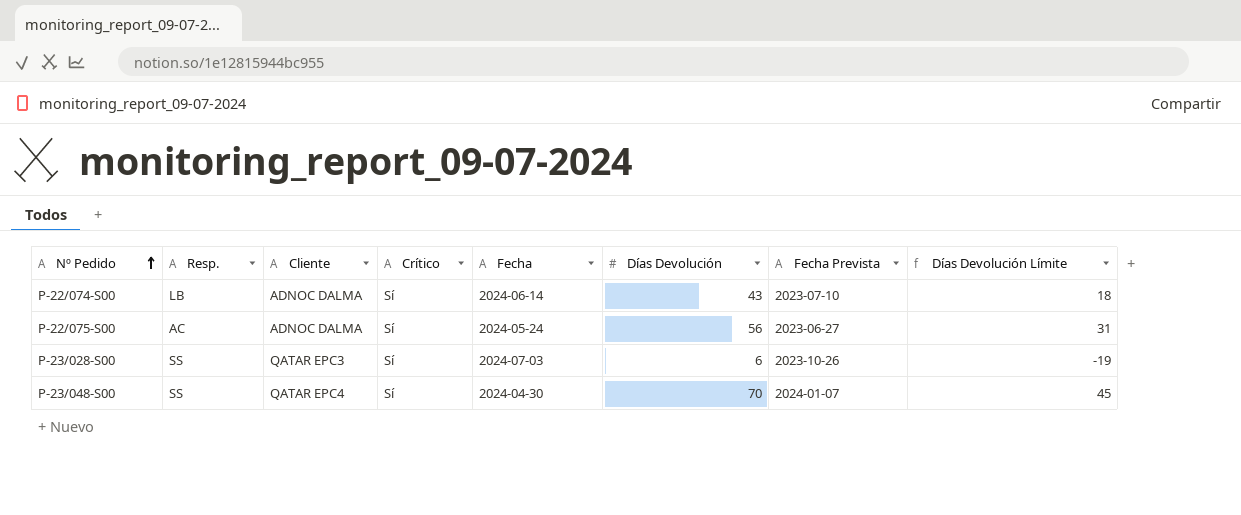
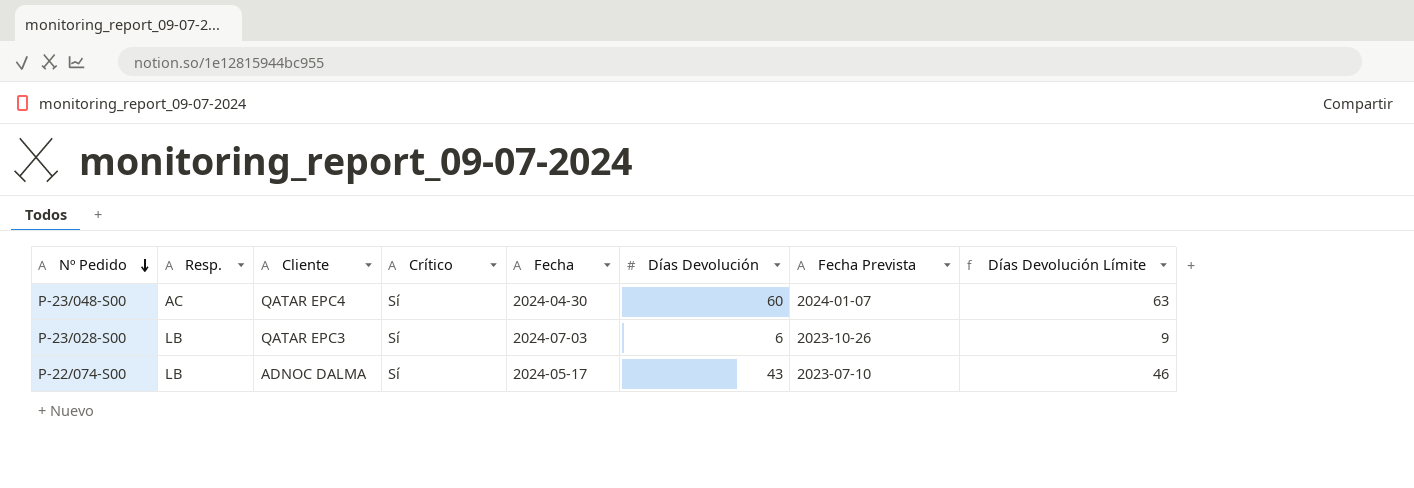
row order: Nº Pedido ascending -> Nº Pedido descending
column Días Devolución Límite | formula: [Días Devolución] - 25 -> [Días Devolución] + 3
row P-22/075-S00: AC | ADNOC DALMA | Sí | 2024-05-24 | 56 | 2023-06-27 | 31 -> none
P-23/048-S00 | Resp.: SS -> AC
P-23/048-S00 | Días Devolución: 70 -> 60
P-23/028-S00 | Resp.: SS -> LB
P-22/074-S00 | Fecha: 2024-06-14 -> 2024-05-17

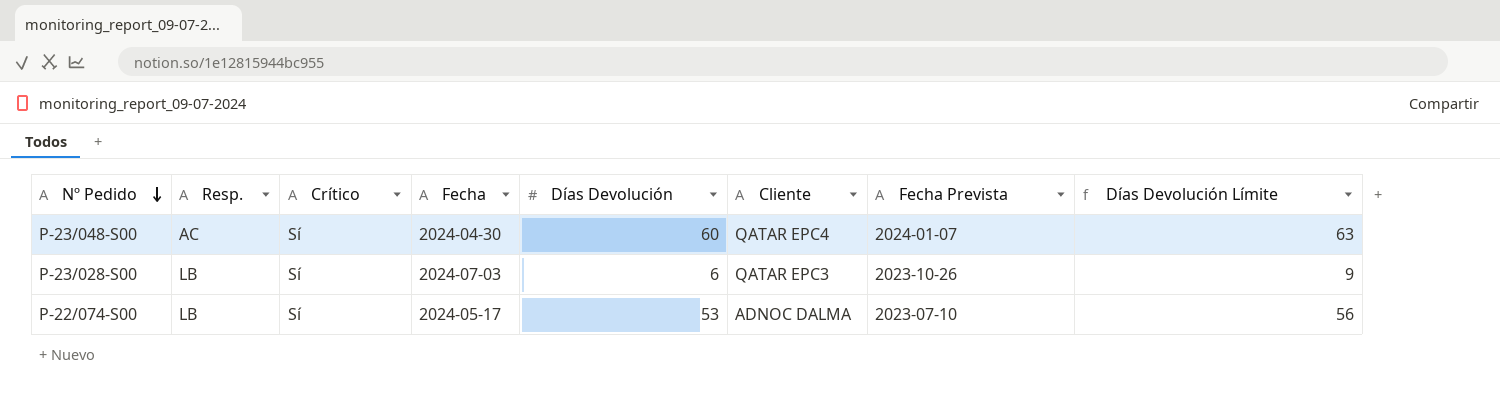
column Cliente | position: 3 -> 6
P-22/074-S00 | Días Devolución: 43 -> 53
P-22/074-S00 | Días Devolución Límite: 46 -> 56

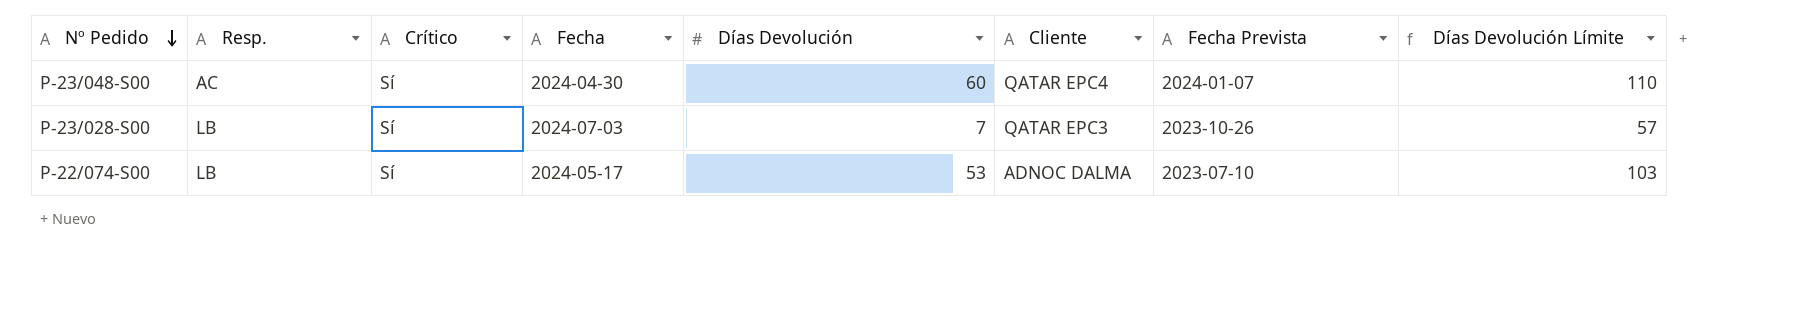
column Días Devolución Límite | formula: [Días Devolución] + 3 -> [Días Devolución] + 50
P-23/028-S00 | Días Devolución: 6 -> 7

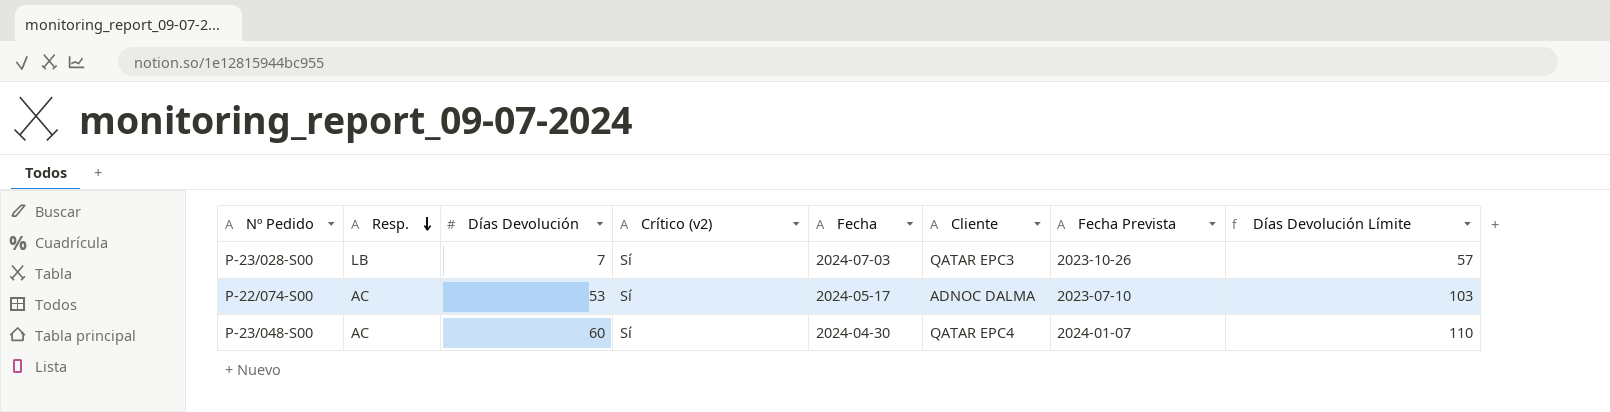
row order: Nº Pedido descending -> Resp. descending
column Días Devolución | position: 5 -> 3
column name: Crítico -> Crítico (v2)
P-22/074-S00 | Resp.: LB -> AC

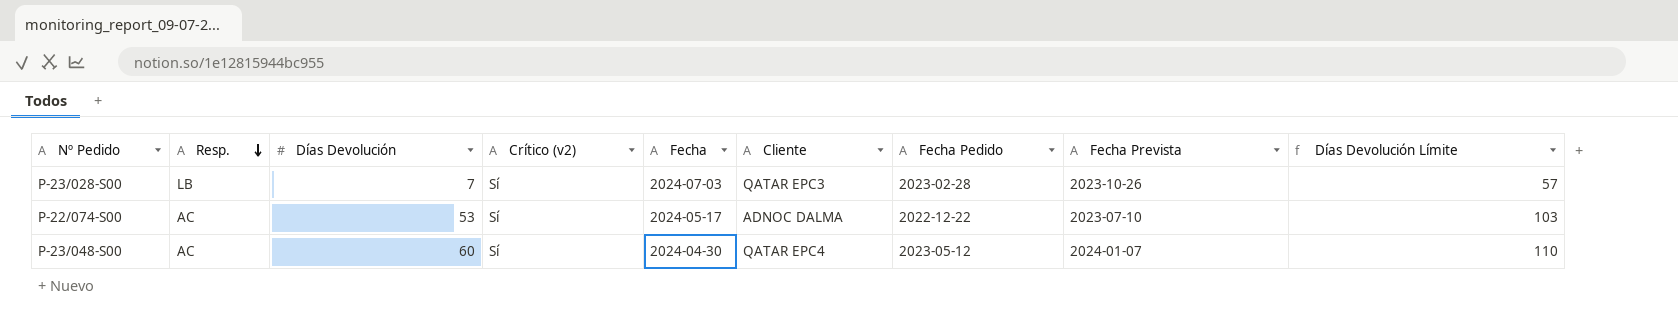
column Fecha Pedido | position: none -> 7

